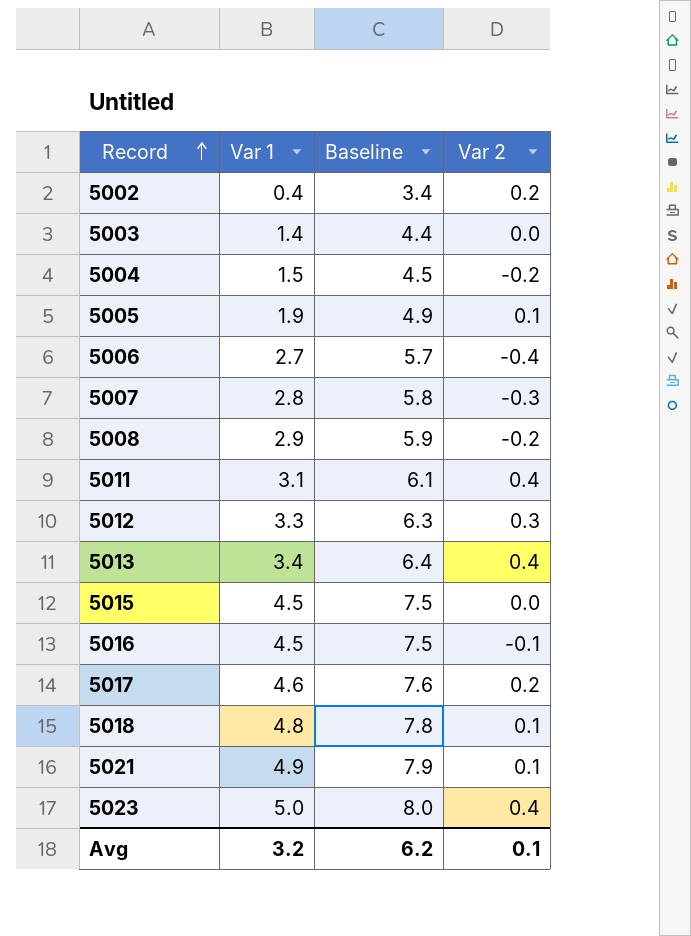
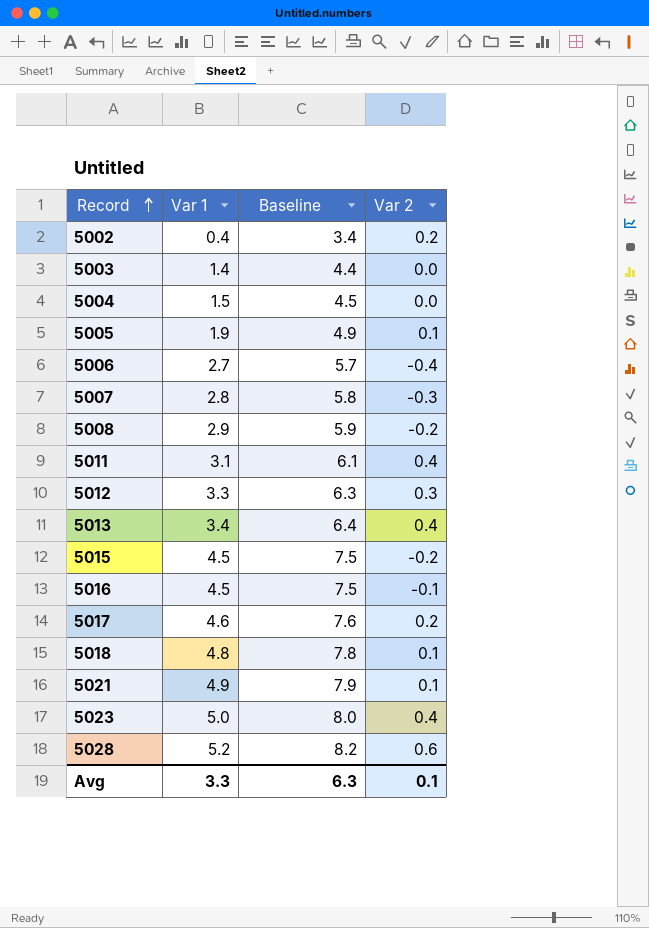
5004 | Var 2: -0.2 -> 0.0
5015 | Var 2: 0.0 -> -0.2
row 5028: none -> 5.2 | 8.2 | 0.6
Avg | Var 1: 3.2 -> 3.3
Avg | Baseline: 6.2 -> 6.3

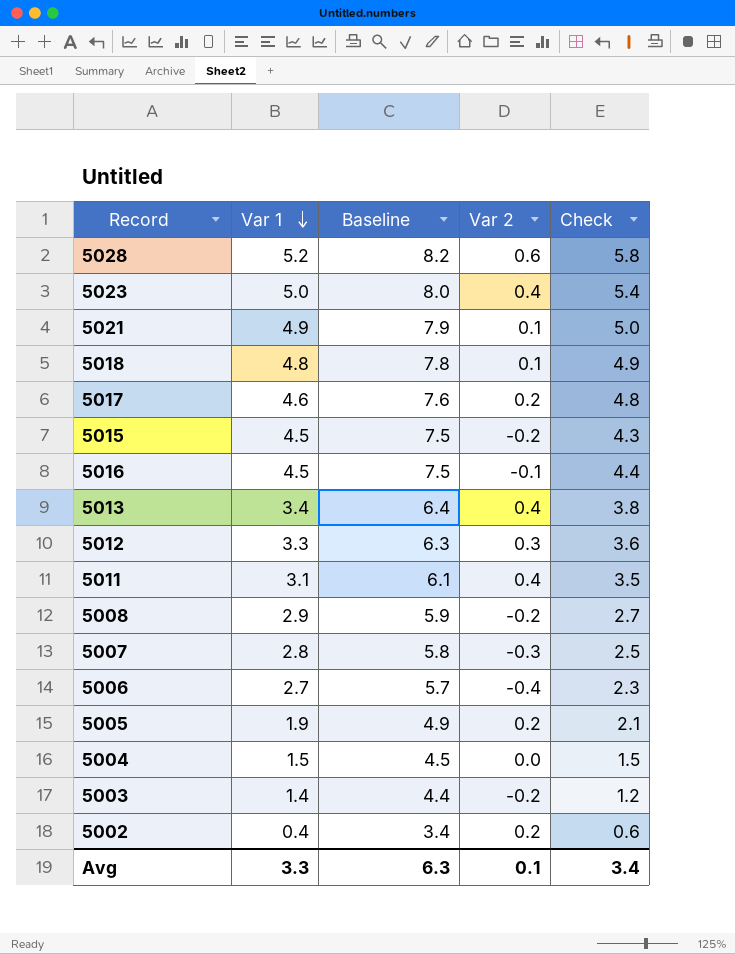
row order: Record ascending -> Var 1 descending
column Check | formula: none -> [Var 1] + [Var 2]
5005 | Var 2: 0.1 -> 0.2
5003 | Var 2: 0.0 -> -0.2

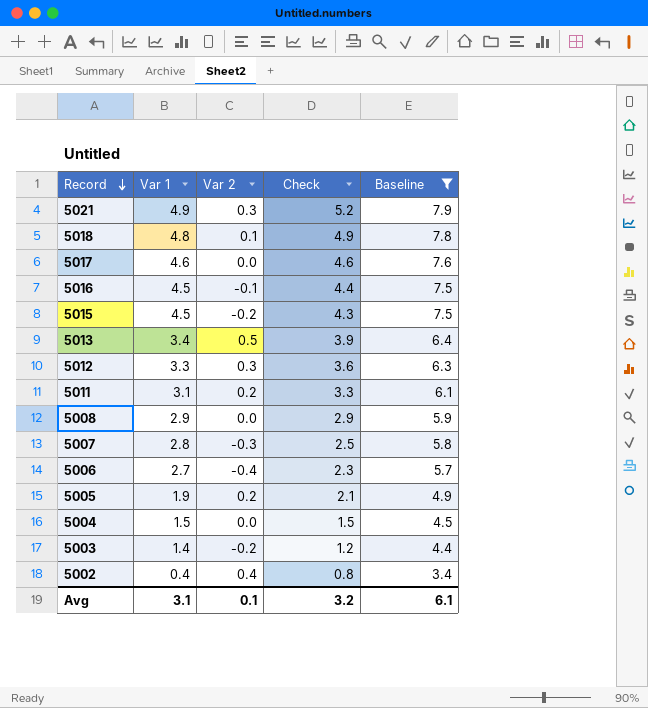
filter: none -> Baseline <= 7.9
row order: Var 1 descending -> Record descending
column Baseline | position: 3 -> 5
5021 | Var 2: 0.1 -> 0.3
5021 | Check: 5.0 -> 5.2
5017 | Var 2: 0.2 -> 0.0
5017 | Check: 4.8 -> 4.6
5013 | Var 2: 0.4 -> 0.5
5013 | Check: 3.8 -> 3.9
5011 | Var 2: 0.4 -> 0.2
5011 | Check: 3.5 -> 3.3
5008 | Var 2: -0.2 -> 0.0
5008 | Check: 2.7 -> 2.9
5002 | Var 2: 0.2 -> 0.4
5002 | Check: 0.6 -> 0.8
Avg | Var 1: 3.3 -> 3.1
Avg | Check: 3.4 -> 3.2
Avg | Baseline: 6.3 -> 6.1

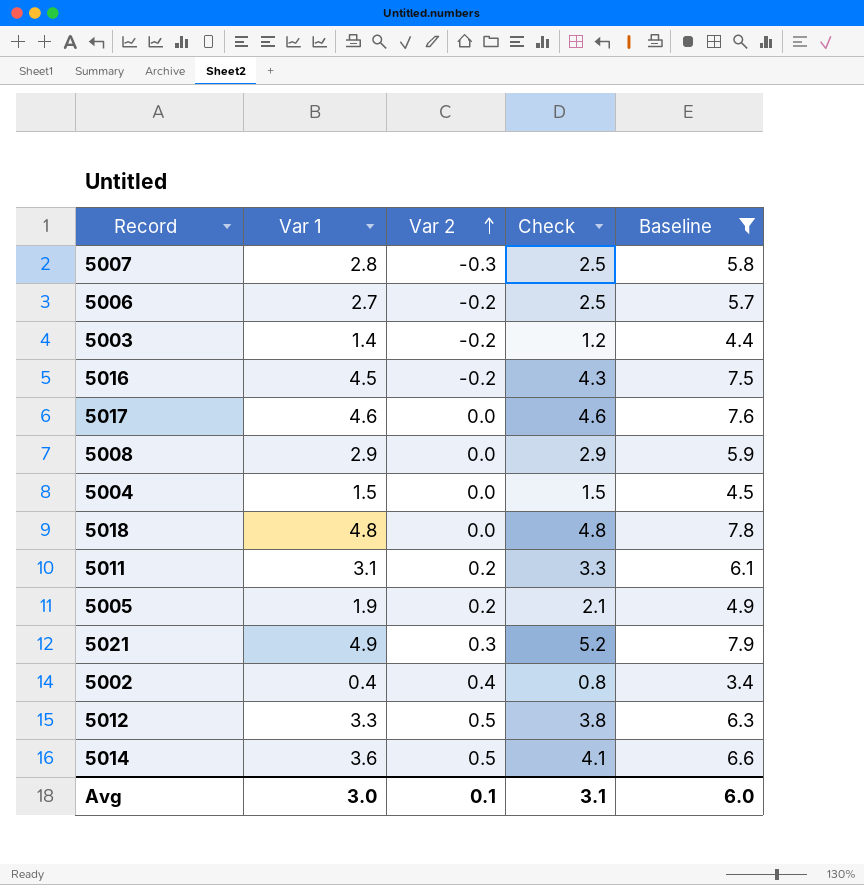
row order: Record descending -> Var 2 ascending
row 5015: 4.5 | -0.2 | 4.3 | 7.5 -> none
row 5013: 3.4 | 0.5 | 3.9 | 6.4 -> none
5006 | Var 2: -0.4 -> -0.2
5006 | Check: 2.3 -> 2.5
5016 | Var 2: -0.1 -> -0.2
5016 | Check: 4.4 -> 4.3
5018 | Var 2: 0.1 -> 0.0
5018 | Check: 4.9 -> 4.8
5012 | Var 2: 0.3 -> 0.5
5012 | Check: 3.6 -> 3.8
row 5014: none -> 3.6 | 0.5 | 4.1 | 6.6
Avg | Var 1: 3.1 -> 3.0
Avg | Check: 3.2 -> 3.1
Avg | Baseline: 6.1 -> 6.0

